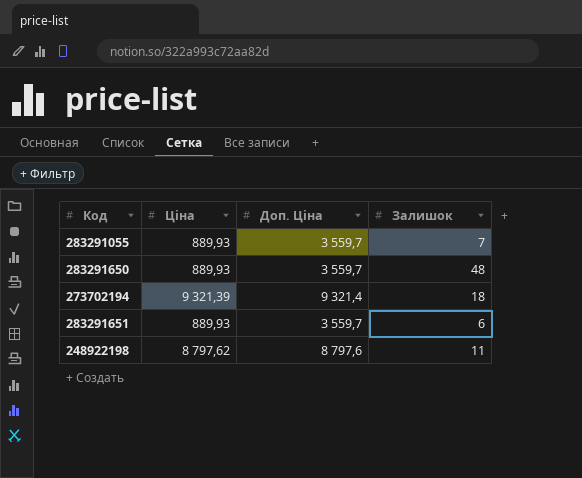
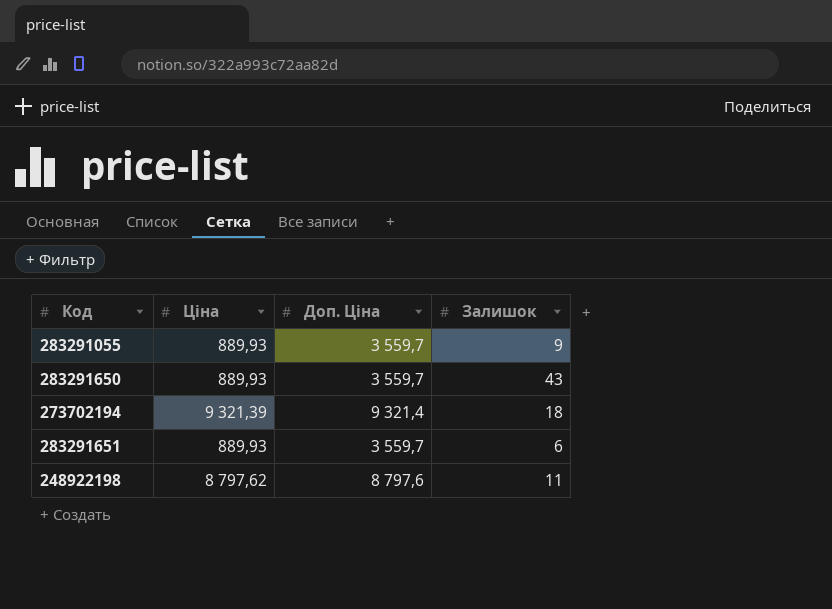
283291055 | Залишок: 7 -> 9
283291650 | Залишок: 48 -> 43

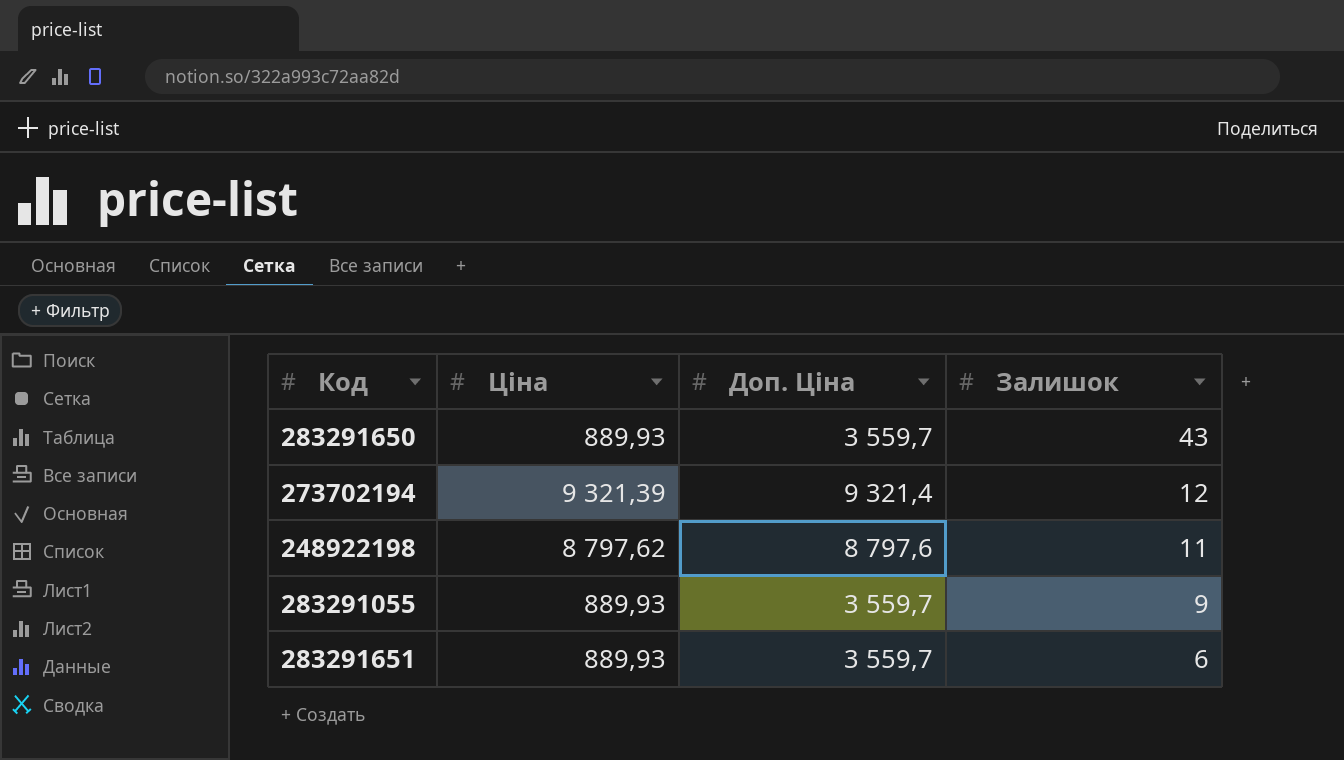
row order: none -> Залишок descending
273702194 | Залишок: 18 -> 12

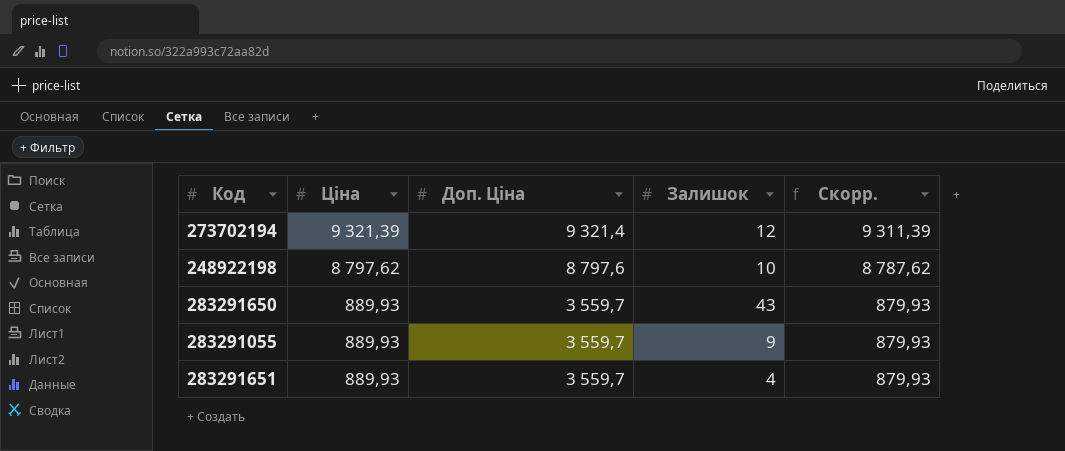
row order: Залишок descending -> Ціна descending
column Скорр. | formula: none -> [Ціна] - 10
248922198 | Залишок: 11 -> 10
283291651 | Залишок: 6 -> 4

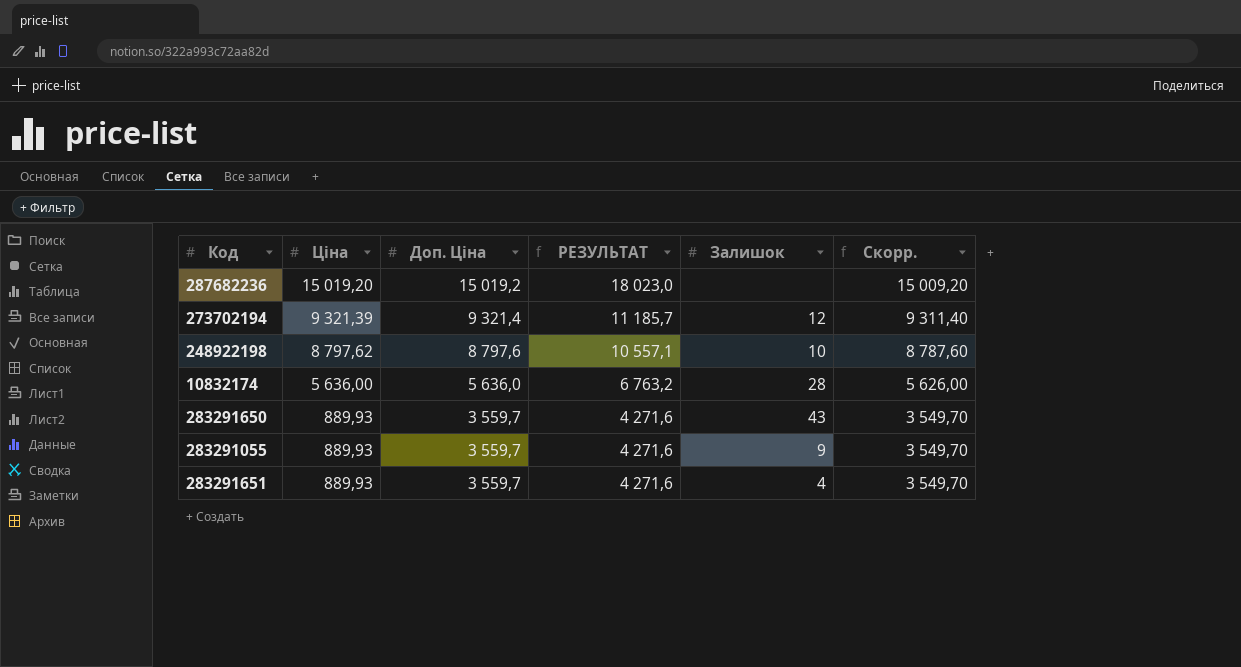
column РЕЗУЛЬТАТ | formula: none -> [Доп. Ціна] * 1,2
column Скорр. | formula: [Ціна] - 10 -> [Доп. Ціна] - 10
row 287682236: none -> 15 019,20 | 15 019,2 | 18 023,0 | none | 15 009,20
row 10832174: none -> 5 636,00 | 5 636,0 | 6 763,2 | 28 | 5 626,00

